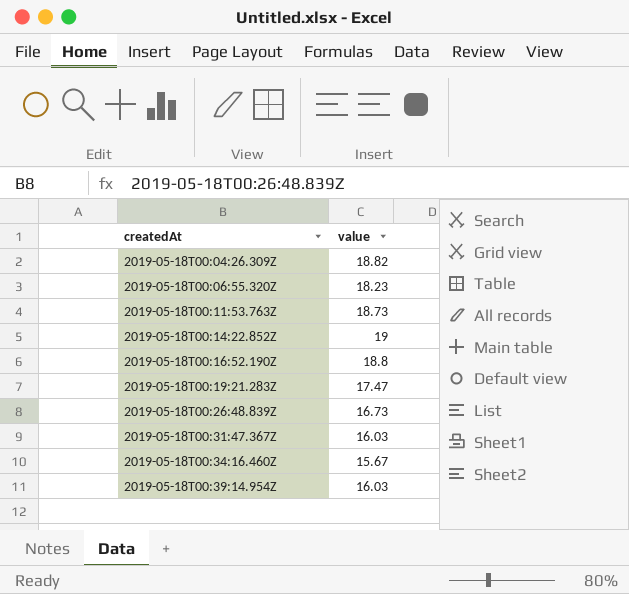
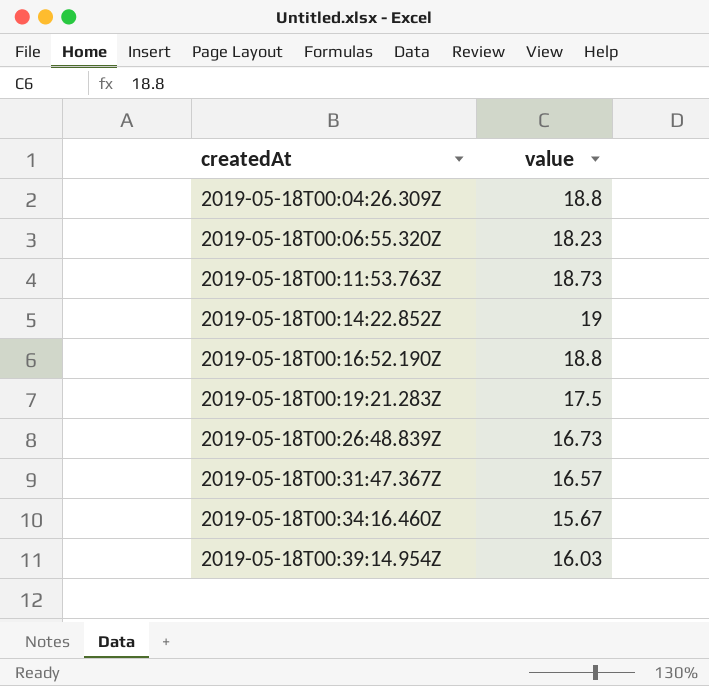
2019-05-18T00:04:26.309Z | value: 18.82 -> 18.8
2019-05-18T00:19:21.283Z | value: 17.47 -> 17.5
2019-05-18T00:31:47.367Z | value: 16.03 -> 16.57

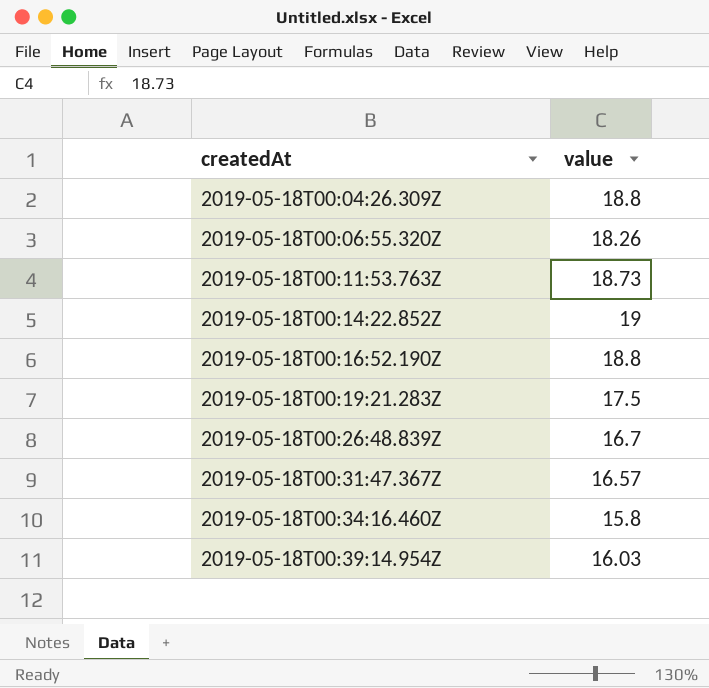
2019-05-18T00:06:55.320Z | value: 18.23 -> 18.26
2019-05-18T00:26:48.839Z | value: 16.73 -> 16.7
2019-05-18T00:34:16.460Z | value: 15.67 -> 15.8

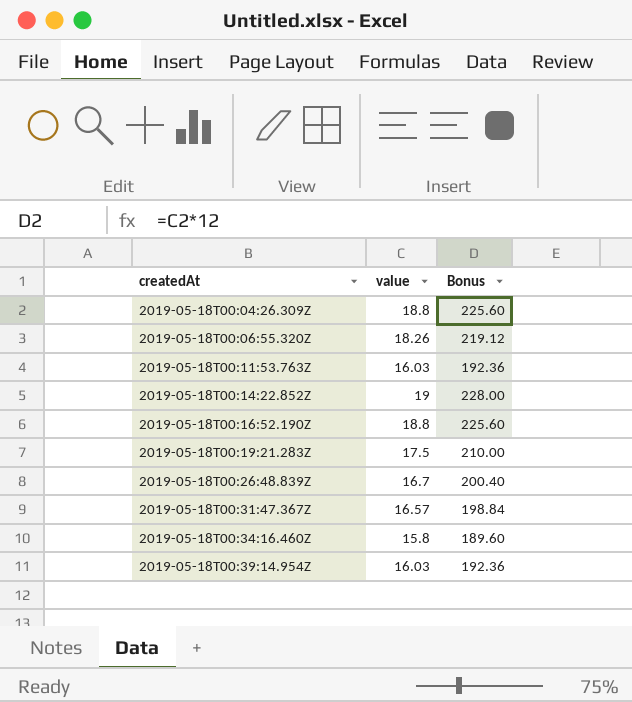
column Bonus | formula: none -> [value] * 12
2019-05-18T00:11:53.763Z | value: 18.73 -> 16.03

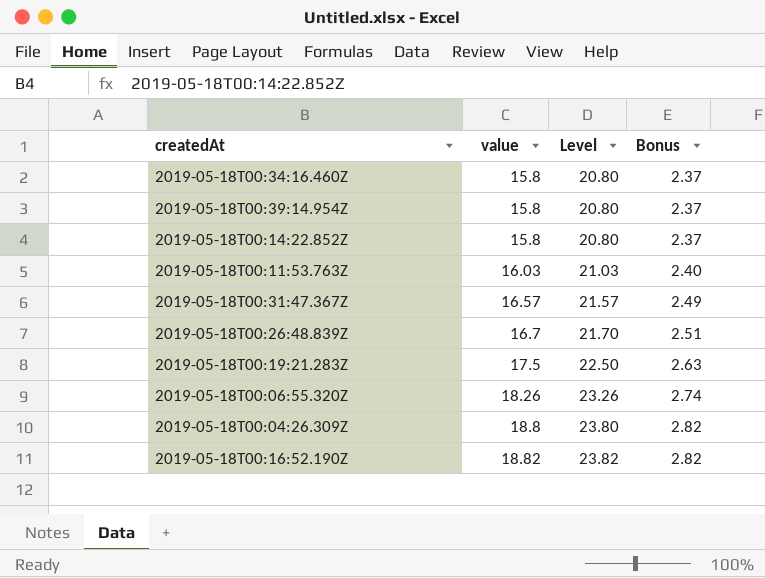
row order: createdAt ascending -> value ascending
column Level | formula: none -> [value] + 5
column Bonus | formula: [value] * 12 -> [value] * 0.15
2019-05-18T00:39:14.954Z | value: 16.03 -> 15.8
2019-05-18T00:14:22.852Z | value: 19 -> 15.8
2019-05-18T00:16:52.190Z | value: 18.8 -> 18.82

